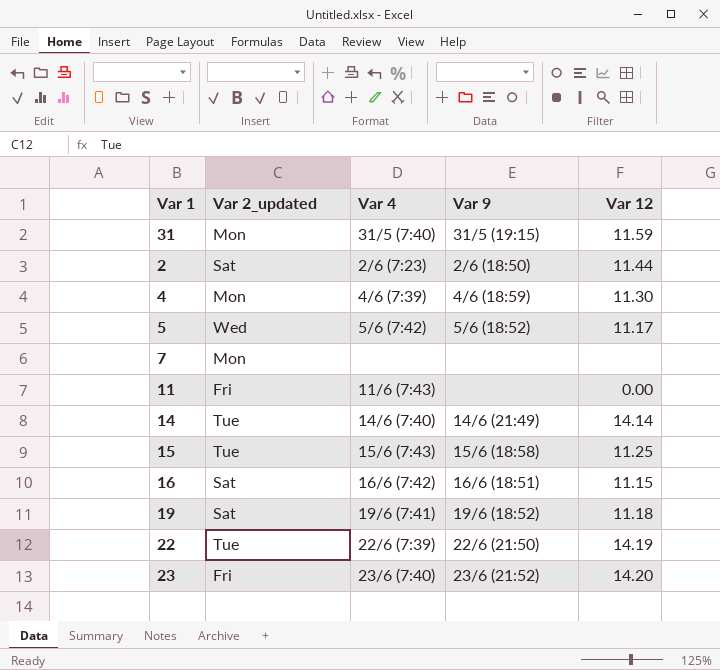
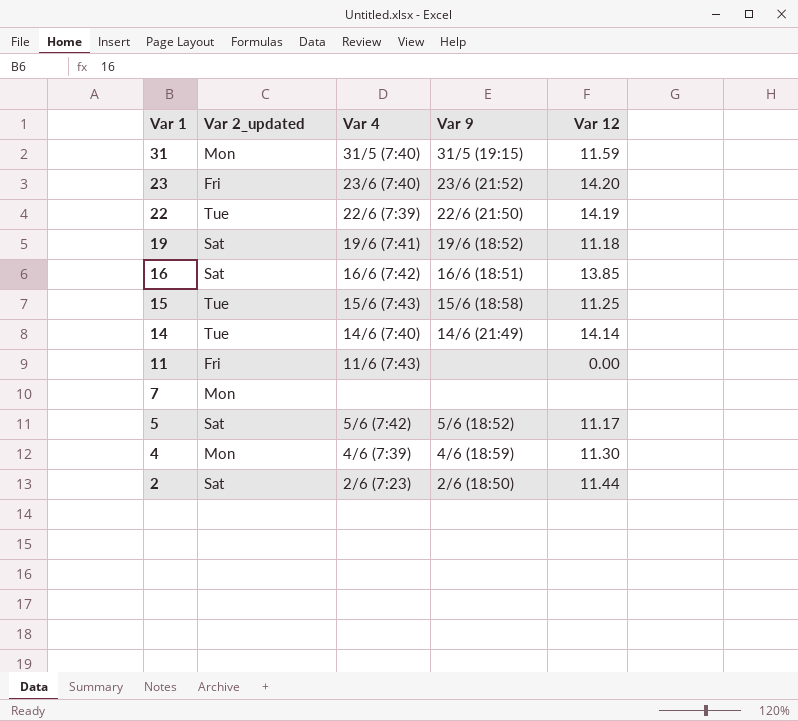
row order: none -> Var 1 descending
16 | Var 12: 11.15 -> 13.85
5 | Var 2_updated: Wed -> Sat

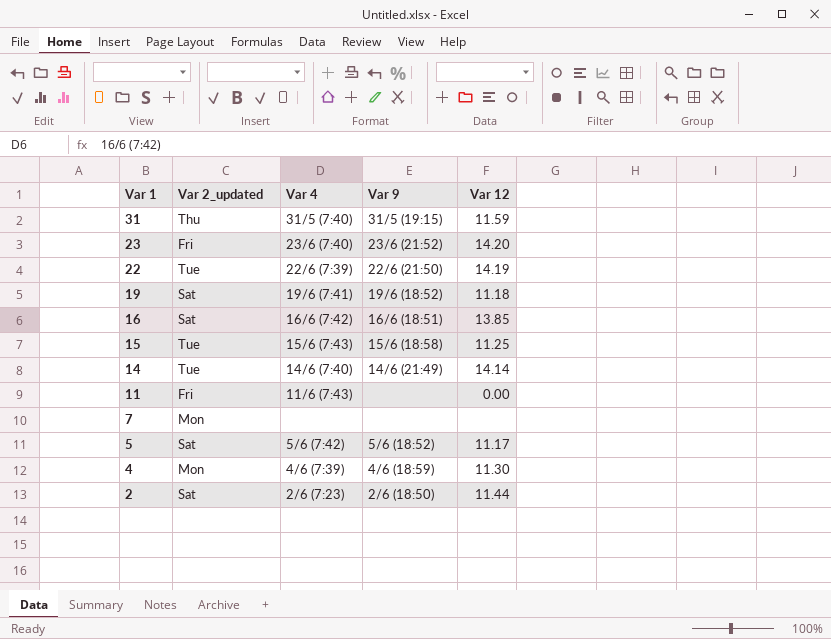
31 | Var 2_updated: Mon -> Thu

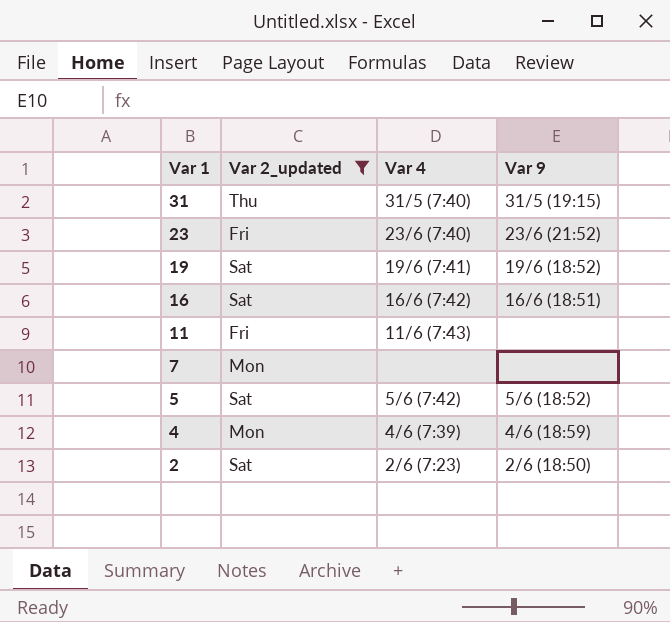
filter: none -> Var 2_updated != Tue
column Var 12 | position: 5 -> none

